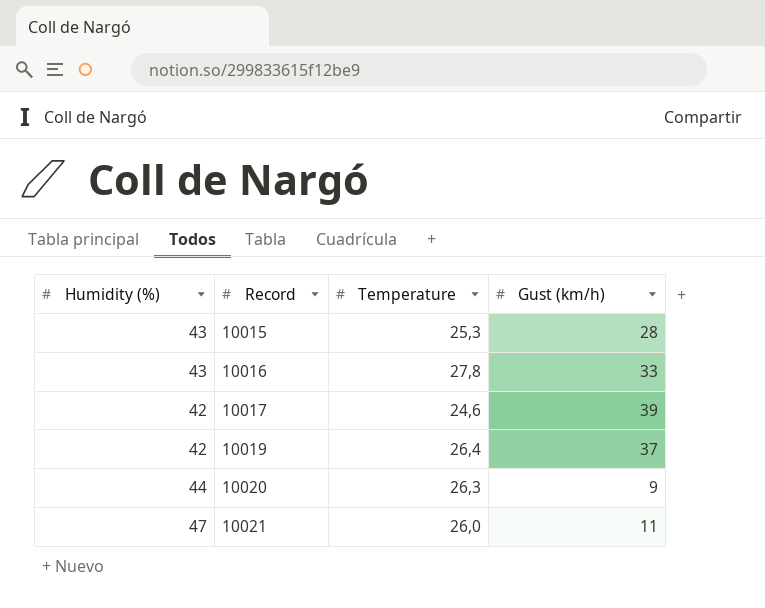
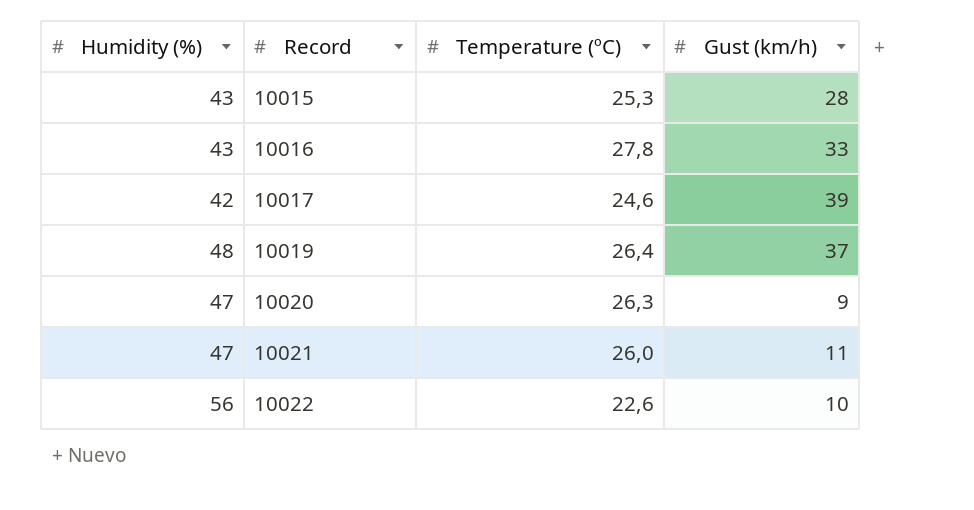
column name: Temperature -> Temperature (ºC)
10019 | Humidity (%): 42 -> 48
10020 | Humidity (%): 44 -> 47
row 10022: none -> 56 | 22,6 | 10

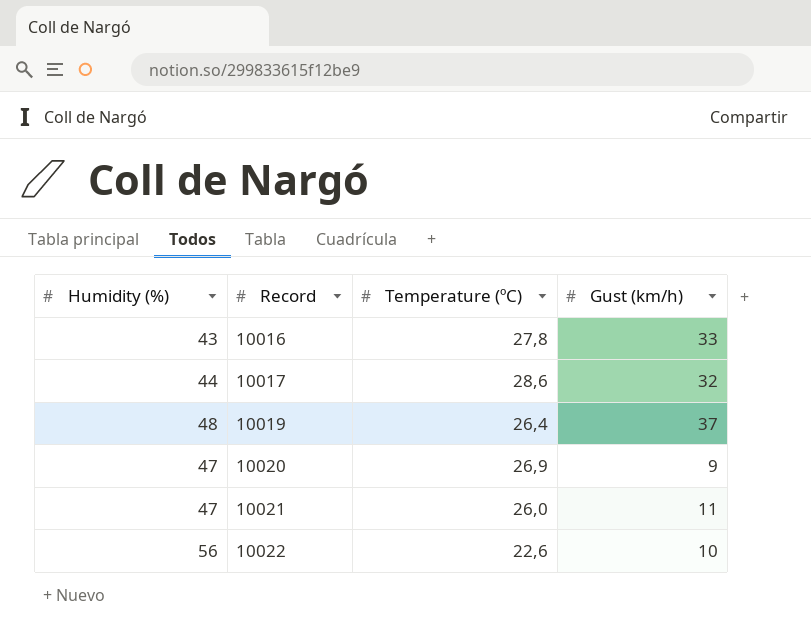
row 10015: 43 | 25,3 | 28 -> none
10017 | Humidity (%): 42 -> 44
10017 | Temperature (ºC): 24,6 -> 28,6
10017 | Gust (km/h): 39 -> 32
10020 | Temperature (ºC): 26,3 -> 26,9

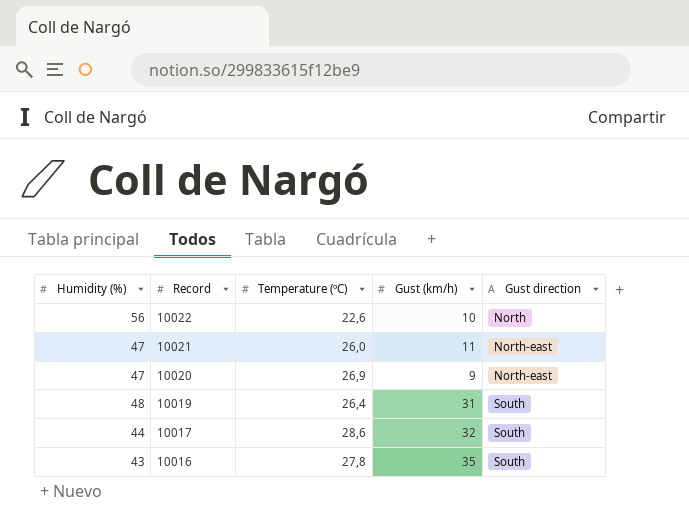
row order: Record ascending -> Record descending
column Gust direction | position: none -> 5
10019 | Gust (km/h): 37 -> 31
10016 | Gust (km/h): 33 -> 35

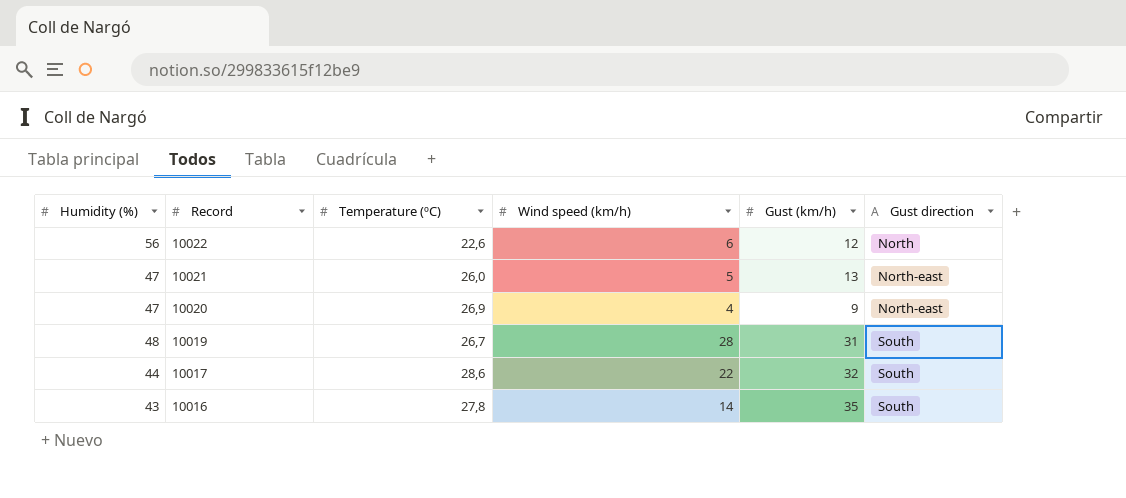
column Wind speed (km/h) | position: none -> 4
10022 | Gust (km/h): 10 -> 12
10021 | Gust (km/h): 11 -> 13
10019 | Temperature (ºC): 26,4 -> 26,7

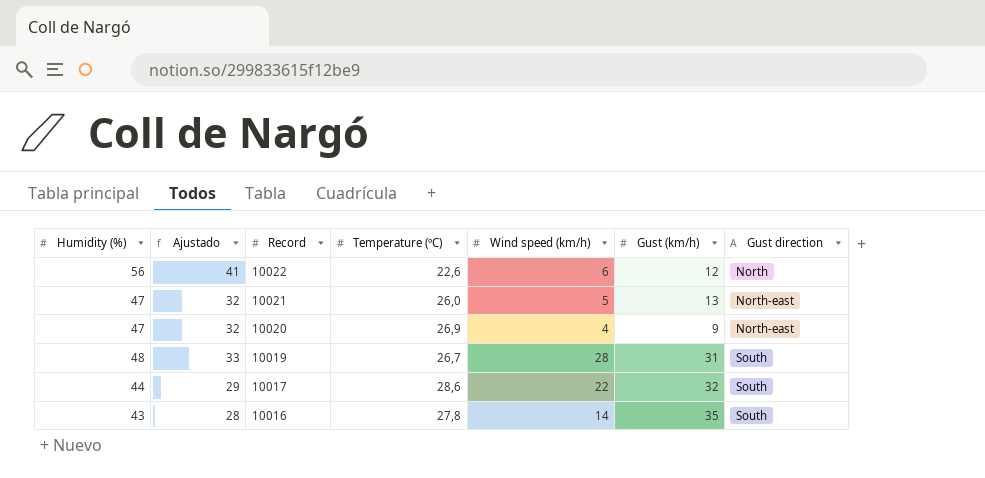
column Ajustado | formula: none -> [Humidity (%)] - 15

